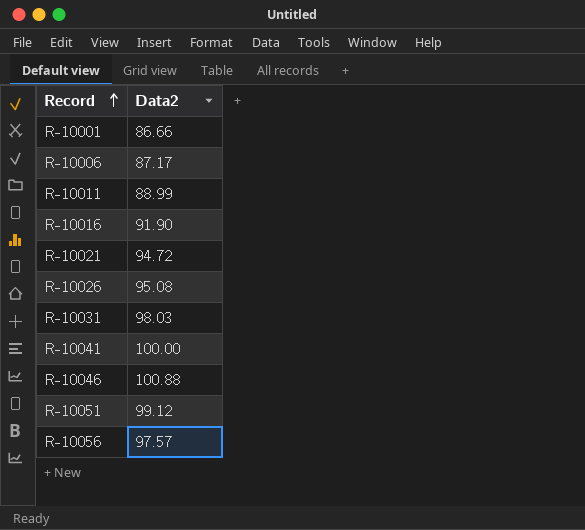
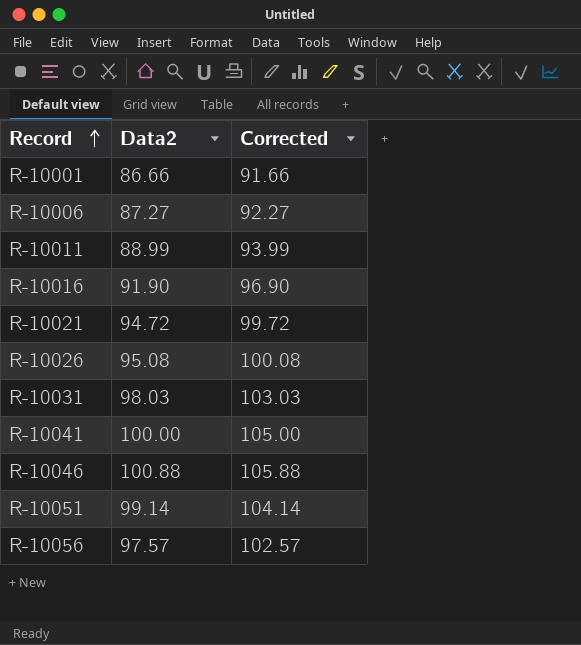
column Corrected | formula: none -> [Data2] + 5
R-10006 | Data2: 87.17 -> 87.27
R-10051 | Data2: 99.12 -> 99.14

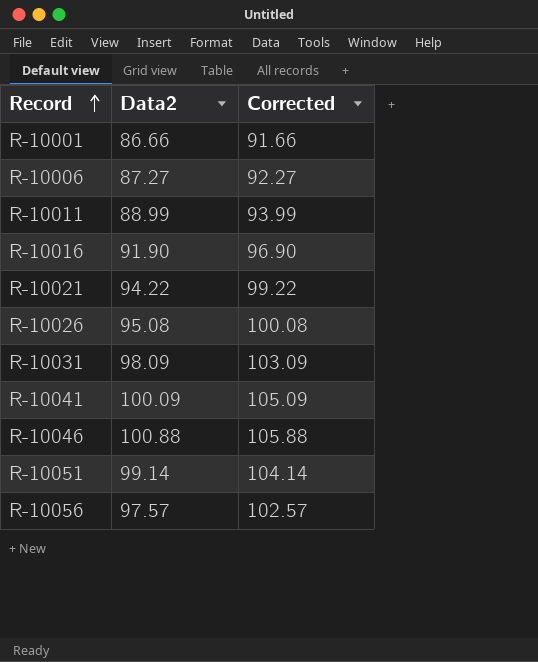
R-10021 | Data2: 94.72 -> 94.22
R-10021 | Corrected: 99.72 -> 99.22
R-10031 | Data2: 98.03 -> 98.09
R-10031 | Corrected: 103.03 -> 103.09
R-10041 | Data2: 100.00 -> 100.09
R-10041 | Corrected: 105.00 -> 105.09

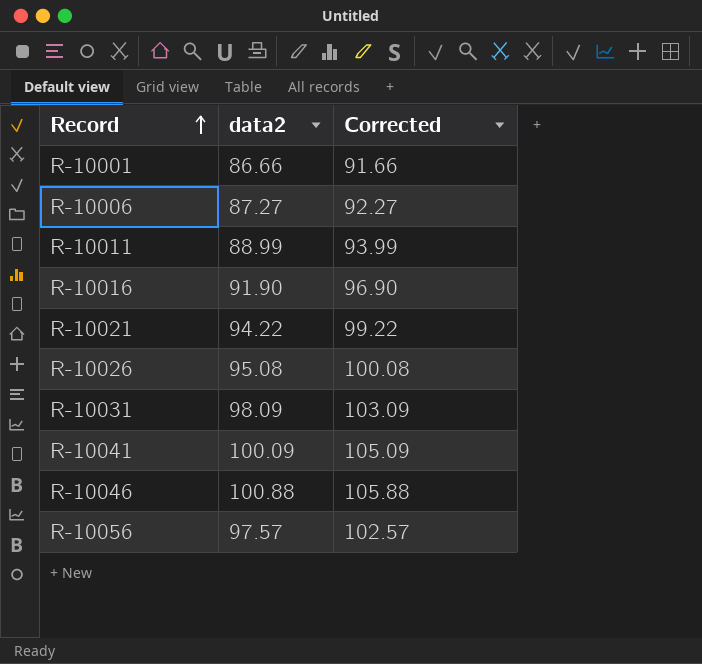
column name: Data2 -> data2
row R-10051: 99.14 | 104.14 -> none

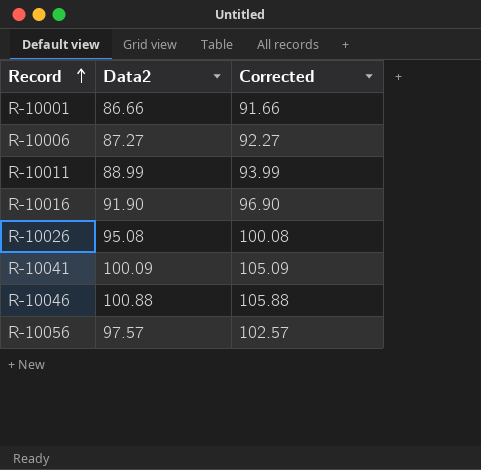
column name: data2 -> Data2
row R-10021: 94.22 | 99.22 -> none
row R-10031: 98.09 | 103.09 -> none

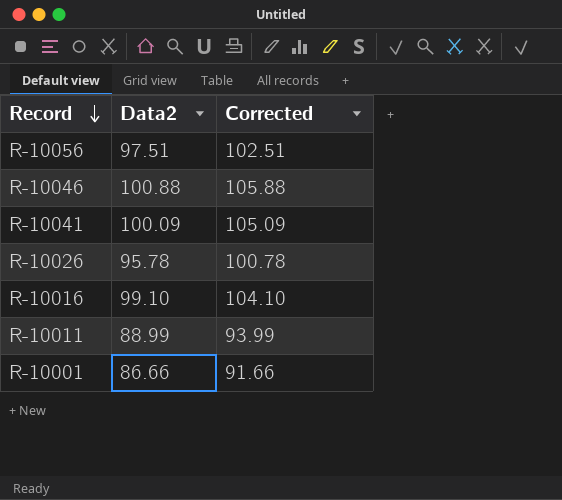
row order: Record ascending -> Record descending
row R-10006: 87.27 | 92.27 -> none
R-10056 | Data2: 97.57 -> 97.51
R-10056 | Corrected: 102.57 -> 102.51
R-10026 | Data2: 95.08 -> 95.78
R-10026 | Corrected: 100.08 -> 100.78
R-10016 | Data2: 91.90 -> 99.10
R-10016 | Corrected: 96.90 -> 104.10

